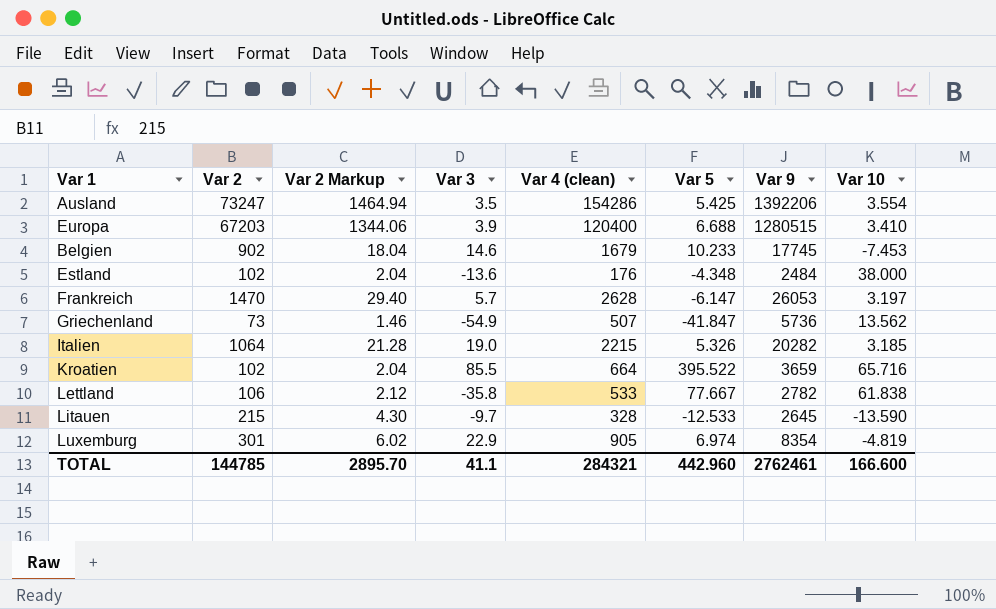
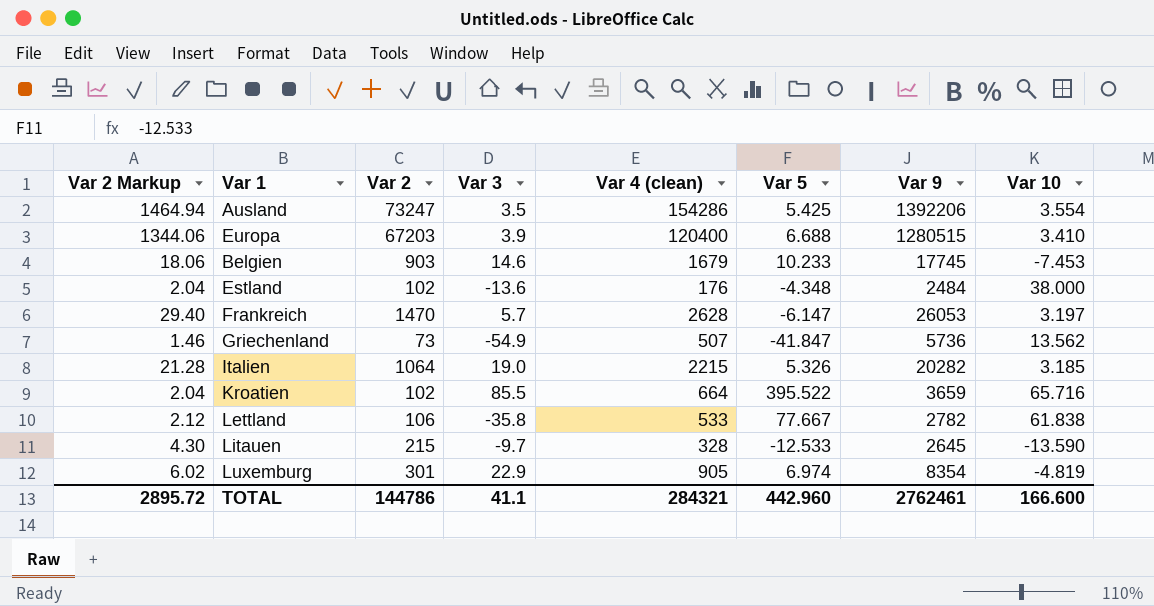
column Var 2 Markup | position: 3 -> 1
Belgien | Var 2 Markup: 18.04 -> 18.06
Belgien | Var 2: 902 -> 903
TOTAL | Var 2 Markup: 2895.70 -> 2895.72
TOTAL | Var 2: 144785 -> 144786

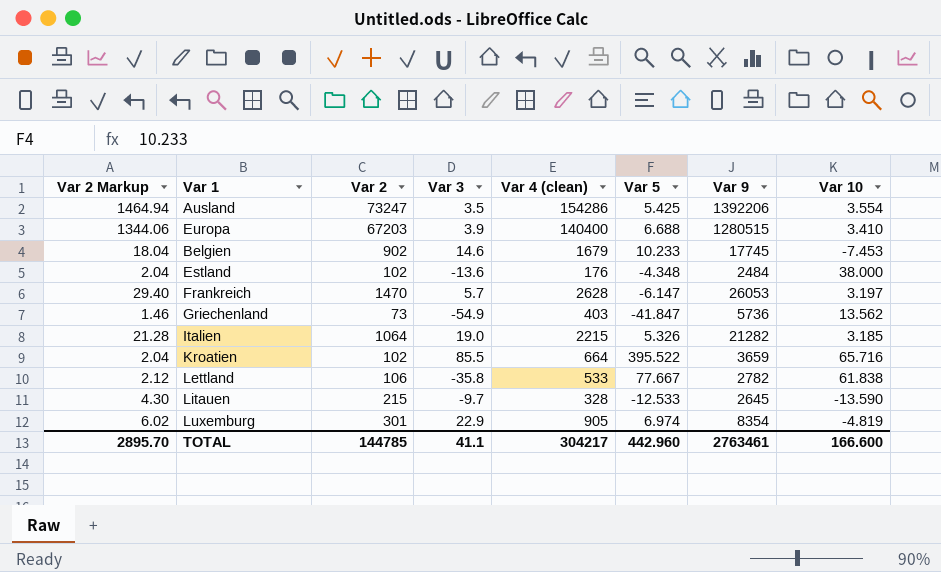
Europa | Var 4 (clean): 120400 -> 140400
Belgien | Var 2 Markup: 18.06 -> 18.04
Belgien | Var 2: 903 -> 902
Griechenland | Var 4 (clean): 507 -> 403
Italien | Var 9: 20282 -> 21282
TOTAL | Var 2 Markup: 2895.72 -> 2895.70
TOTAL | Var 2: 144786 -> 144785
TOTAL | Var 4 (clean): 284321 -> 304217
TOTAL | Var 9: 2762461 -> 2763461

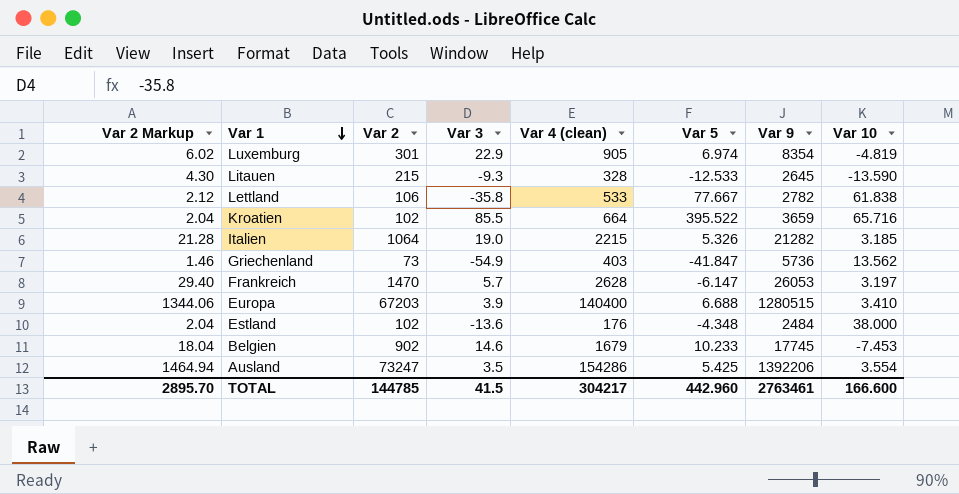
row order: none -> Var 1 descending
Litauen | Var 3: -9.7 -> -9.3
TOTAL | Var 3: 41.1 -> 41.5

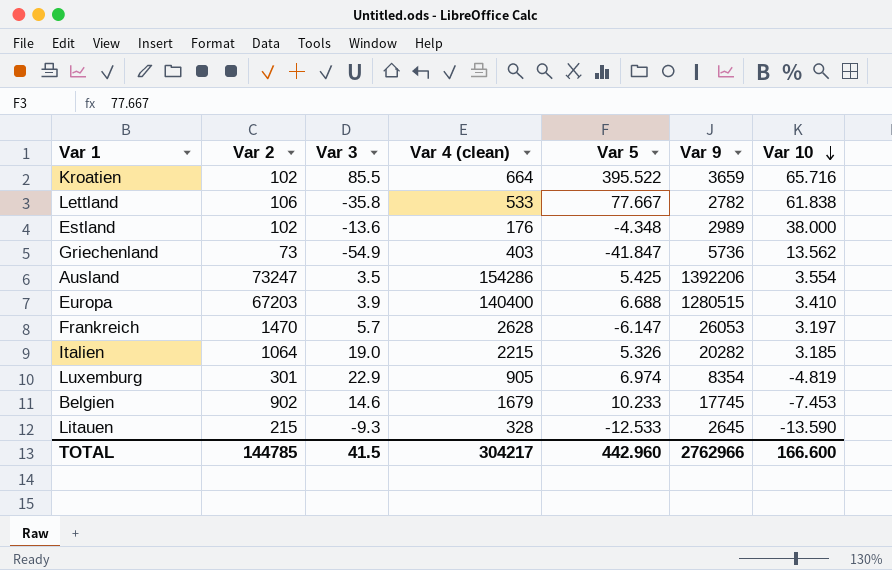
row order: Var 1 descending -> Var 10 descending
column Var 2 Markup | formula: [Var 2] * 0.02 -> none
Estland | Var 9: 2484 -> 2989
Italien | Var 9: 21282 -> 20282
TOTAL | Var 9: 2763461 -> 2762966

